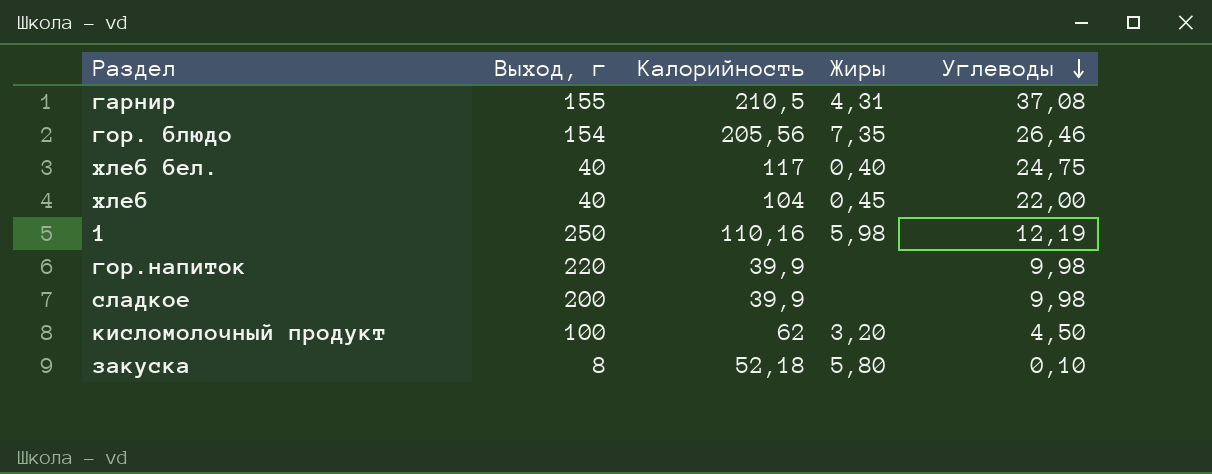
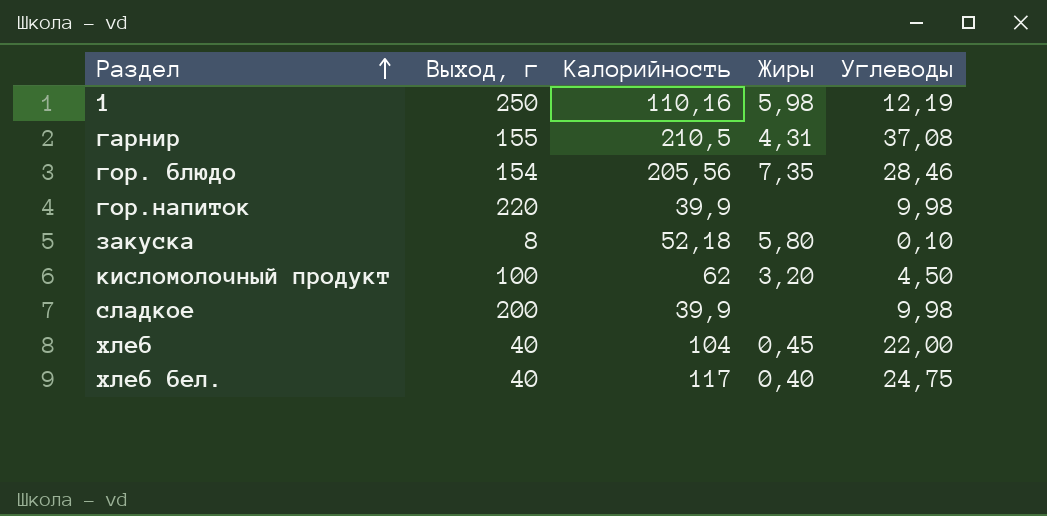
row order: Углеводы descending -> Раздел ascending
гор. блюдо | Углеводы: 26,46 -> 28,46

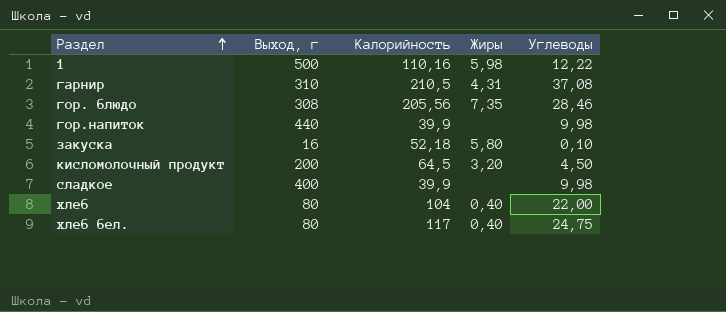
1 | Выход, г: 250 -> 500
1 | Углеводы: 12,19 -> 12,22
гарнир | Выход, г: 155 -> 310
гор. блюдо | Выход, г: 154 -> 308
гор.напиток | Выход, г: 220 -> 440
закуска | Выход, г: 8 -> 16
кисломолочный продукт | Выход, г: 100 -> 200
кисломолочный продукт | Калорийность: 62 -> 64,5
сладкое | Выход, г: 200 -> 400
хлеб | Выход, г: 40 -> 80
хлеб | Жиры: 0,45 -> 0,40
хлеб бел. | Выход, г: 40 -> 80

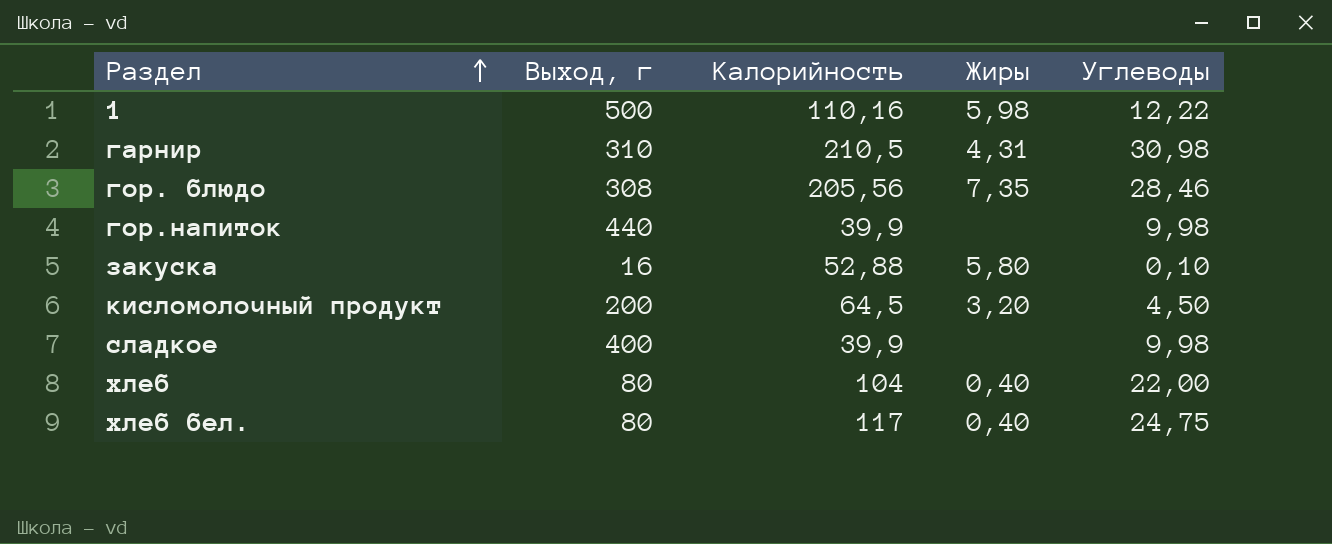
гарнир | Углеводы: 37,08 -> 30,98
закуска | Калорийность: 52,18 -> 52,88

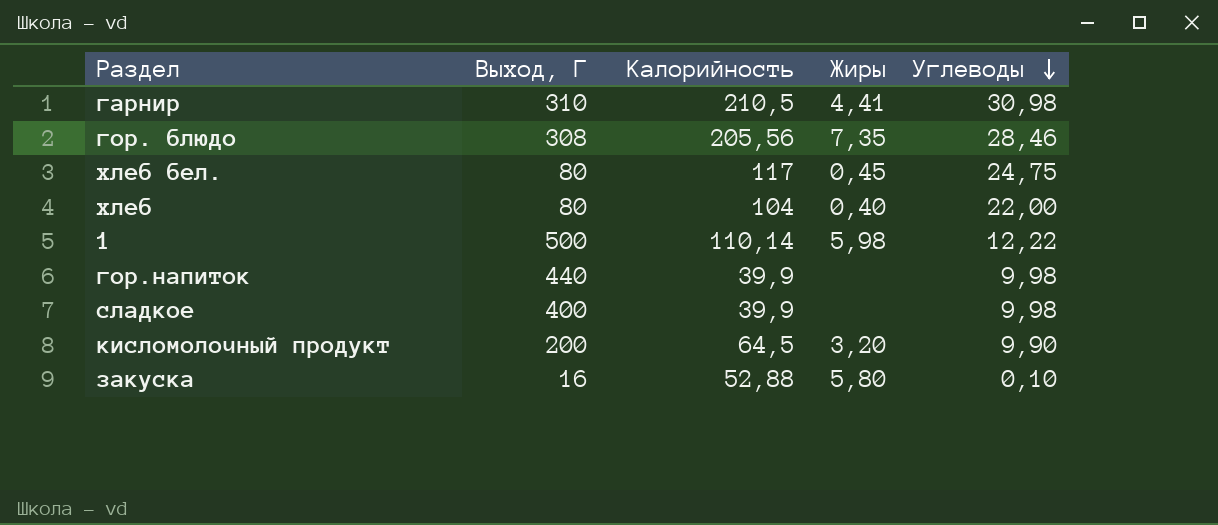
row order: Раздел ascending -> Углеводы descending
column name: Выход, г -> Выход, Г
гарнир | Жиры: 4,31 -> 4,41
хлеб бел. | Жиры: 0,40 -> 0,45
1 | Калорийность: 110,16 -> 110,14
кисломолочный продукт | Углеводы: 4,50 -> 9,90

